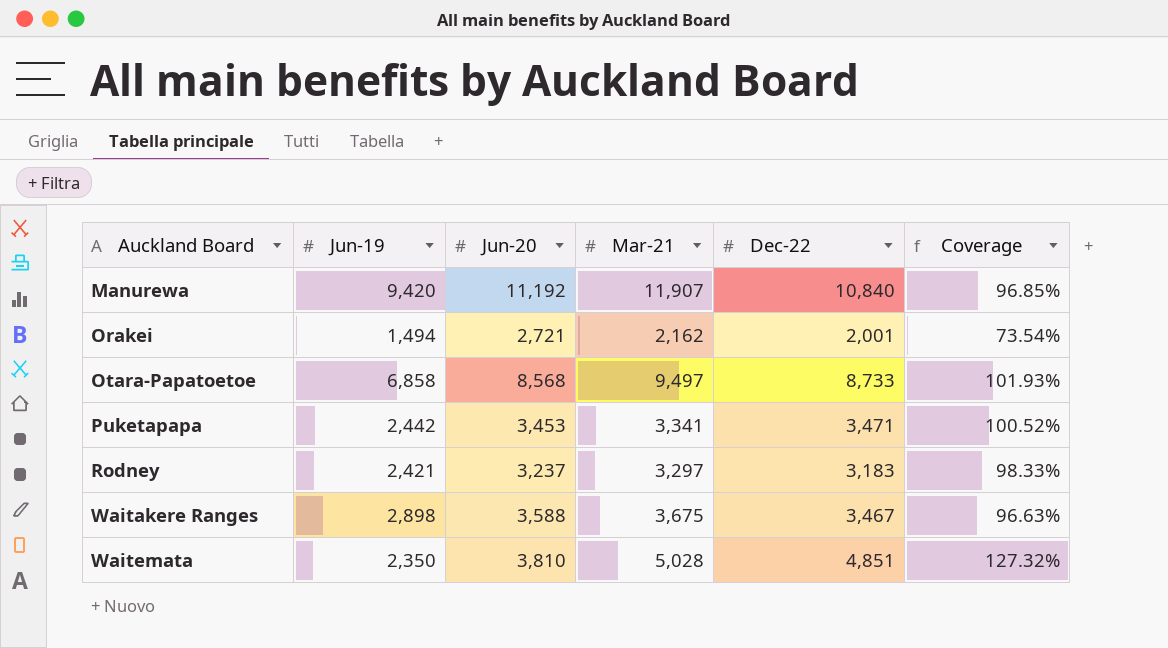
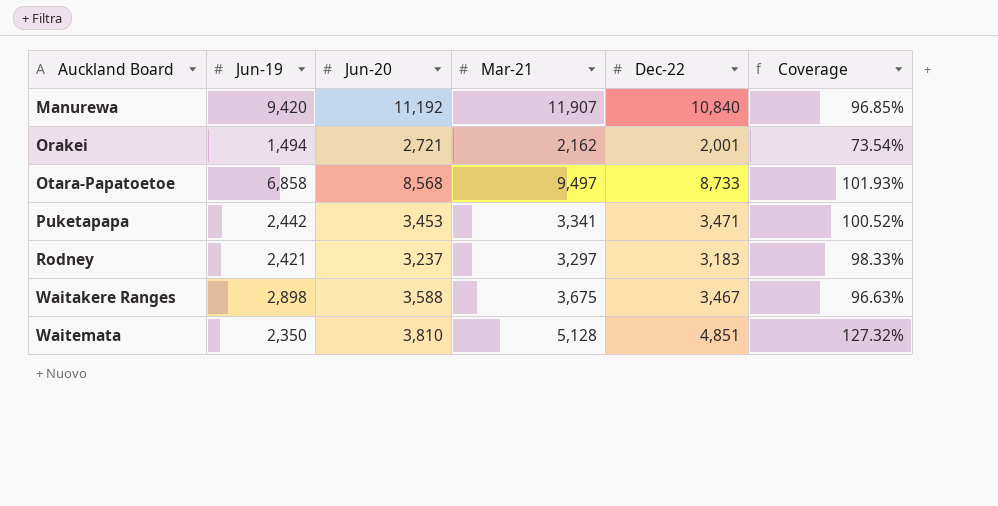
Waitemata | Mar-21: 5,028 -> 5,128

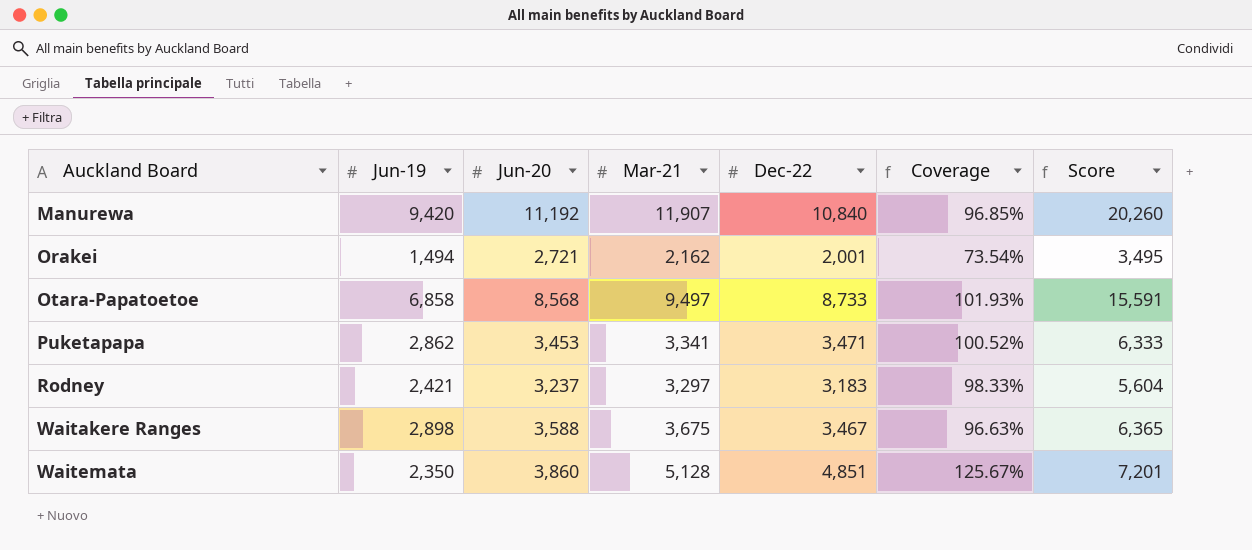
column Score | formula: none -> [Jun-19] + [Dec-22]
Puketapapa | Jun-19: 2,442 -> 2,862
Waitemata | Jun-20: 3,810 -> 3,860
Waitemata | Coverage: 127.32% -> 125.67%

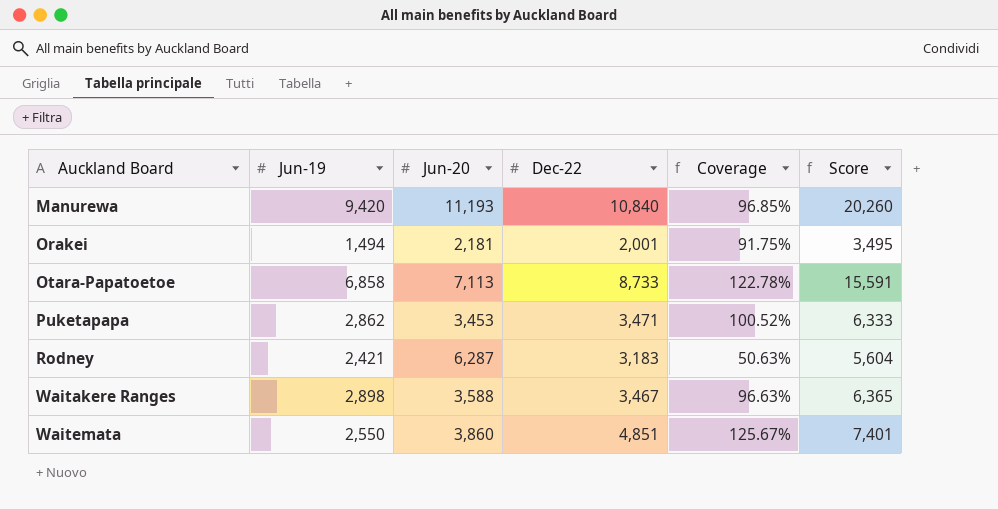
column Mar-21 | position: 4 -> none
Manurewa | Jun-20: 11,192 -> 11,193
Orakei | Jun-20: 2,721 -> 2,181
Orakei | Coverage: 73.54% -> 91.75%
Otara-Papatoetoe | Jun-20: 8,568 -> 7,113
Otara-Papatoetoe | Coverage: 101.93% -> 122.78%
Rodney | Jun-20: 3,237 -> 6,287
Rodney | Coverage: 98.33% -> 50.63%
Waitemata | Jun-19: 2,350 -> 2,550
Waitemata | Score: 7,201 -> 7,401

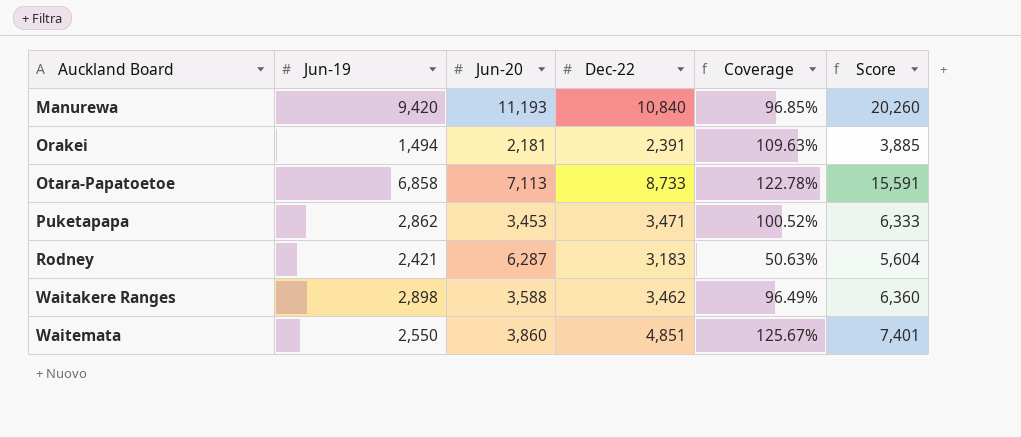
Orakei | Dec-22: 2,001 -> 2,391
Orakei | Coverage: 91.75% -> 109.63%
Orakei | Score: 3,495 -> 3,885
Waitakere Ranges | Dec-22: 3,467 -> 3,462
Waitakere Ranges | Coverage: 96.63% -> 96.49%
Waitakere Ranges | Score: 6,365 -> 6,360

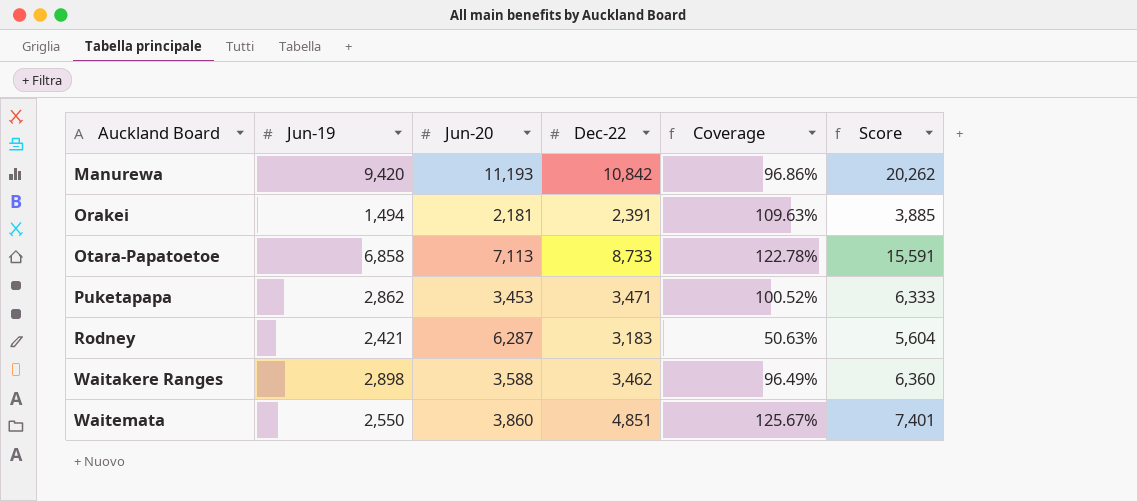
Manurewa | Dec-22: 10,840 -> 10,842
Manurewa | Coverage: 96.85% -> 96.86%
Manurewa | Score: 20,260 -> 20,262

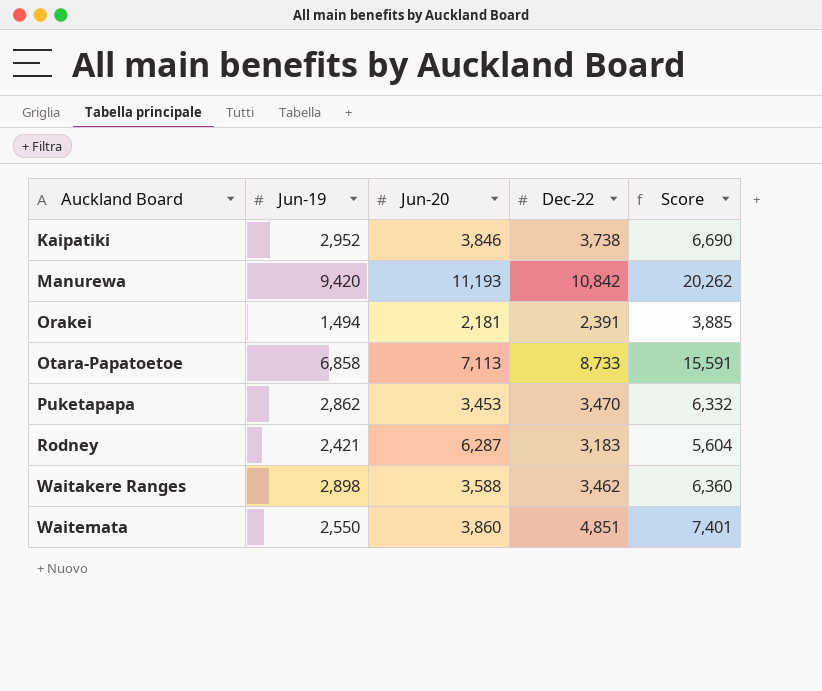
column Coverage | formula: [Dec-22] / [Jun-20] -> none
row Kaipatiki: none -> 2,952 | 3,846 | 3,738 | 6,690
Puketapapa | Dec-22: 3,471 -> 3,470
Puketapapa | Score: 6,333 -> 6,332

